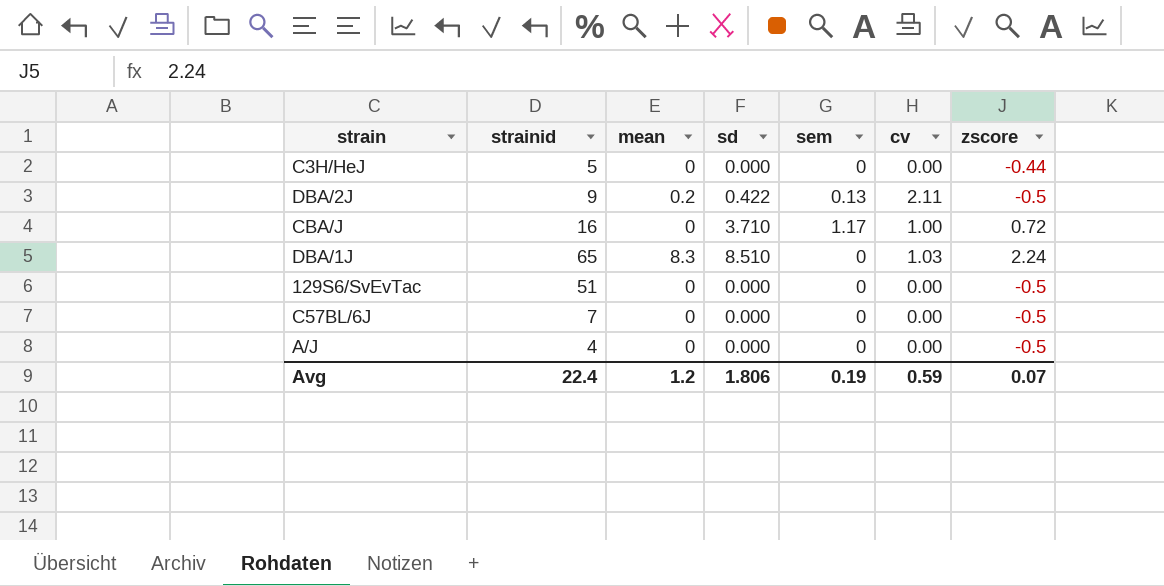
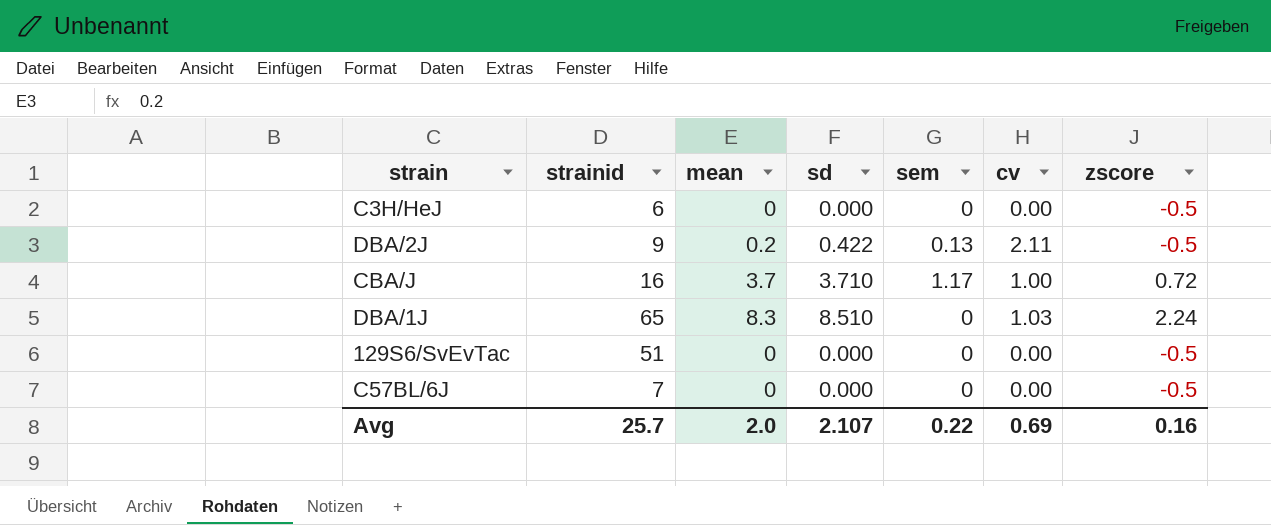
row A/J: 4 | 0 | 0.000 | 0 | 0.00 | -0.5 -> none
C3H/HeJ | strainid: 5 -> 6
C3H/HeJ | zscore: -0.44 -> -0.5
CBA/J | mean: 0 -> 3.7
Avg | strainid: 22.4 -> 25.7
Avg | mean: 1.2 -> 2.0
Avg | sd: 1.806 -> 2.107
Avg | sem: 0.19 -> 0.22
Avg | cv: 0.59 -> 0.69
Avg | zscore: 0.07 -> 0.16

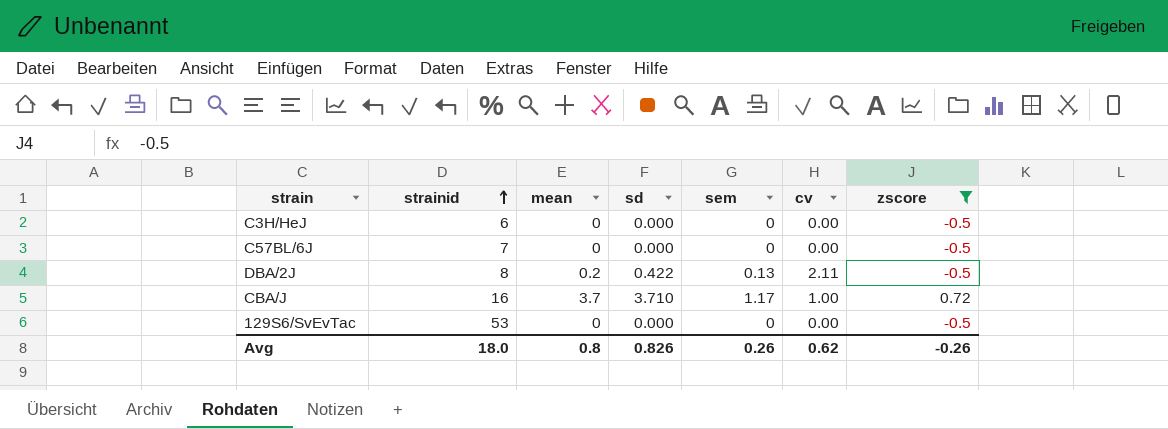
filter: none -> zscore != 2.24
row order: none -> strainid ascending
DBA/2J | strainid: 9 -> 8
129S6/SvEvTac | strainid: 51 -> 53
Avg | strainid: 25.7 -> 18.0
Avg | mean: 2.0 -> 0.8
Avg | sd: 2.107 -> 0.826
Avg | sem: 0.22 -> 0.26
Avg | cv: 0.69 -> 0.62
Avg | zscore: 0.16 -> -0.26

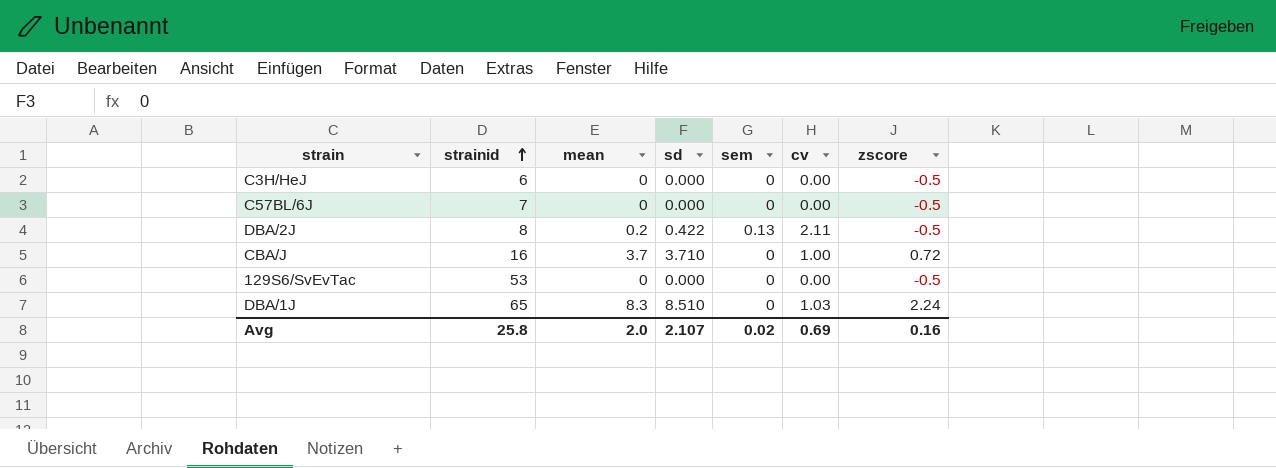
filter: zscore != 2.24 -> none
CBA/J | sem: 1.17 -> 0
Avg | strainid: 18.0 -> 25.8
Avg | mean: 0.8 -> 2.0
Avg | sd: 0.826 -> 2.107
Avg | sem: 0.26 -> 0.02
Avg | cv: 0.62 -> 0.69
Avg | zscore: -0.26 -> 0.16

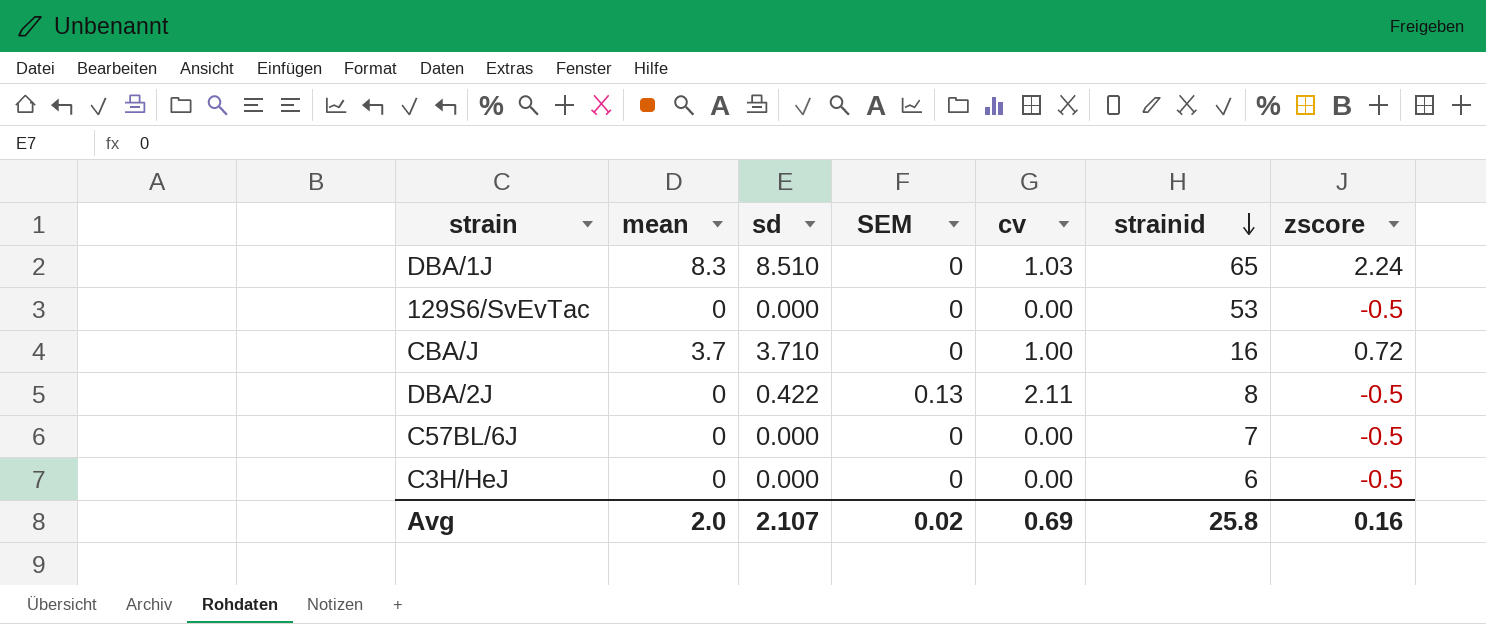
row order: strainid ascending -> strainid descending
column name: sem -> SEM
column strainid | position: 2 -> 6
DBA/2J | mean: 0.2 -> 0

